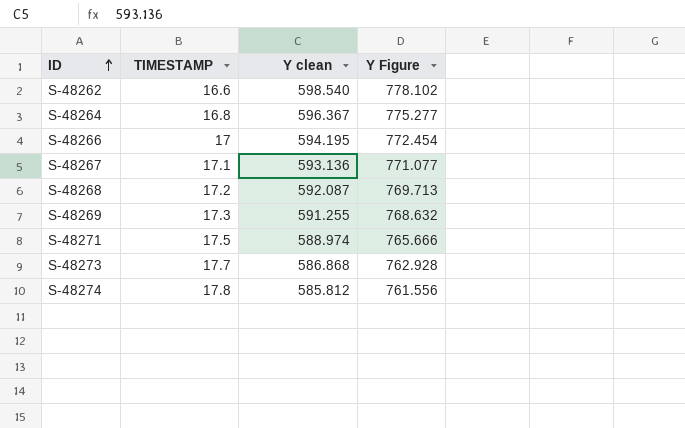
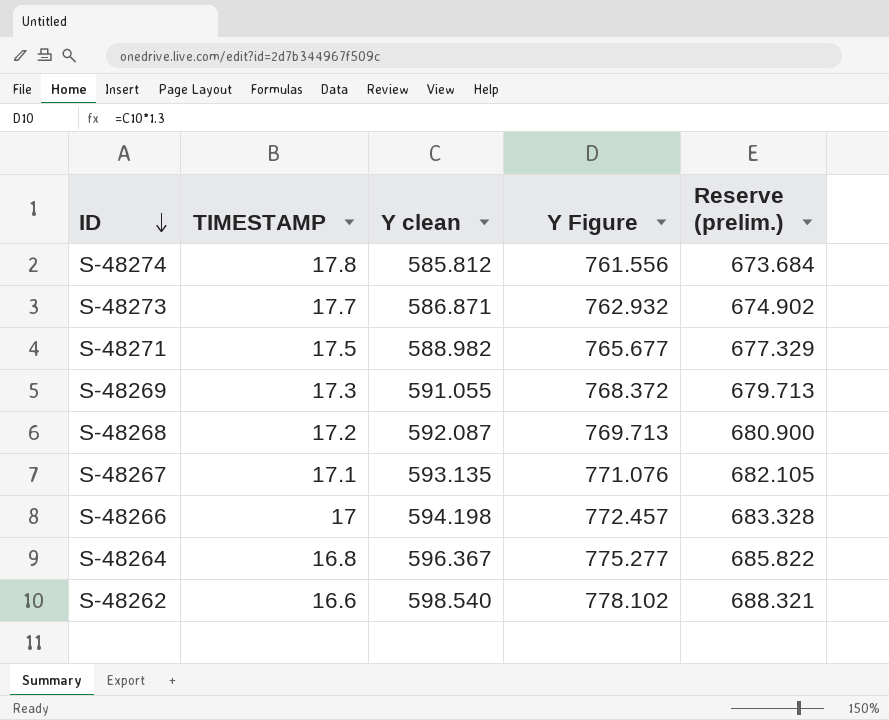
row order: ID ascending -> ID descending
column Reserve (prelim.) | formula: none -> [Y clean] * 1.15
S-48273 | Y clean: 586.868 -> 586.871
S-48273 | Y Figure: 762.928 -> 762.932
S-48271 | Y clean: 588.974 -> 588.982
S-48271 | Y Figure: 765.666 -> 765.677
S-48269 | Y clean: 591.255 -> 591.055
S-48269 | Y Figure: 768.632 -> 768.372
S-48267 | Y clean: 593.136 -> 593.135
S-48267 | Y Figure: 771.077 -> 771.076
S-48266 | Y clean: 594.195 -> 594.198
S-48266 | Y Figure: 772.454 -> 772.457

